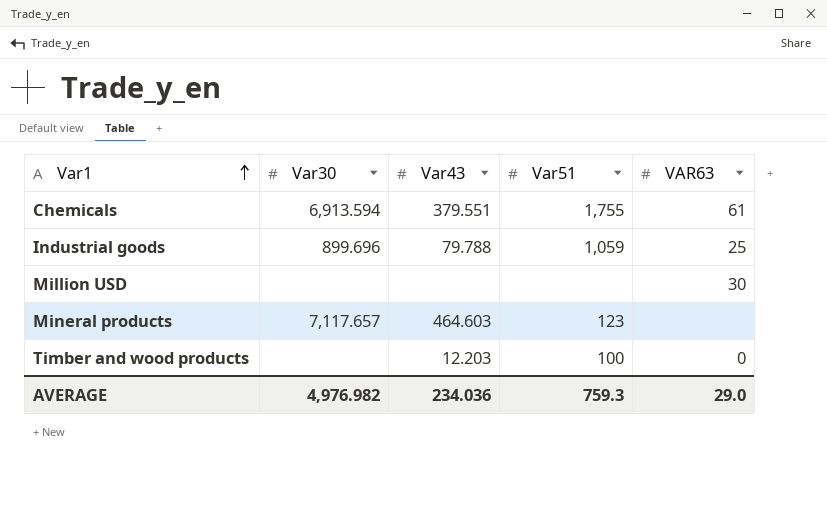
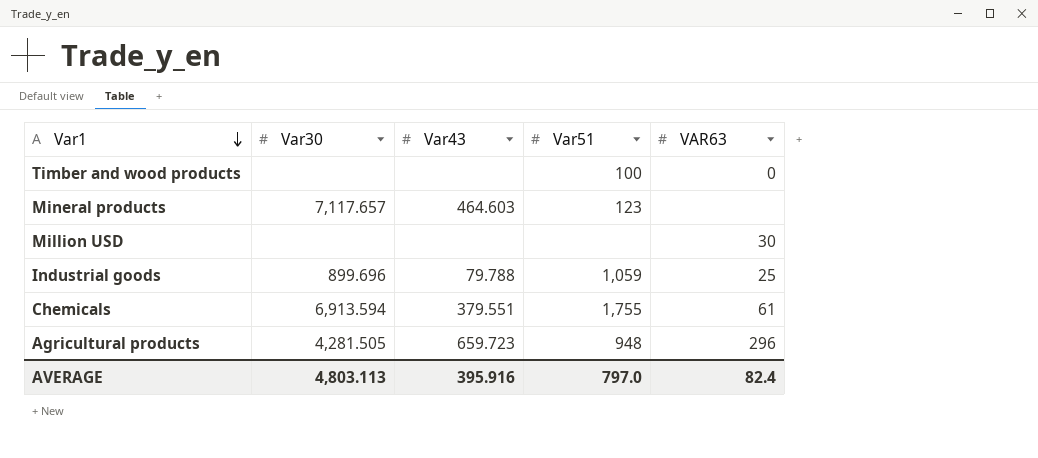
row order: Var1 ascending -> Var1 descending
Timber and wood products | Var43: 12.203 -> none
row Agricultural products: none -> 4,281.505 | 659.723 | 948 | 296
AVERAGE | Var30: 4,976.982 -> 4,803.113
AVERAGE | Var43: 234.036 -> 395.916
AVERAGE | Var51: 759.3 -> 797.0
AVERAGE | VAR63: 29.0 -> 82.4

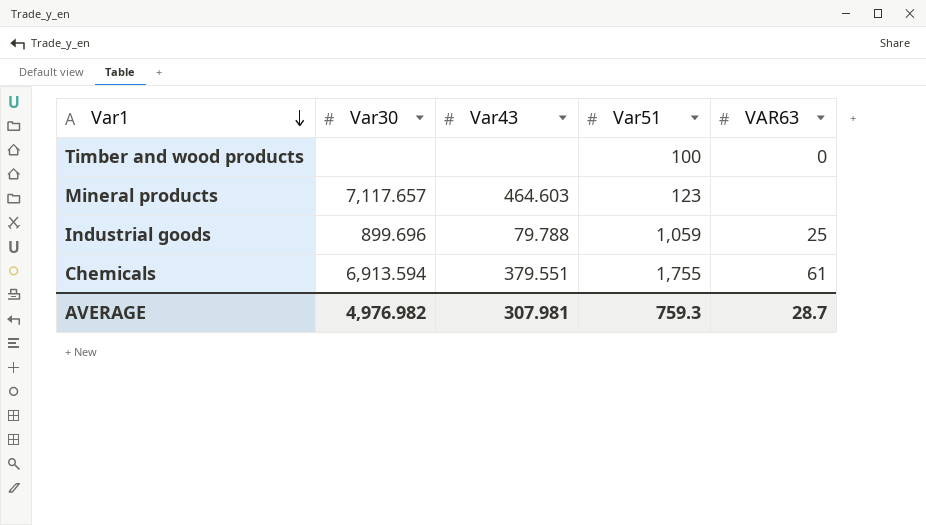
row Million USD: none | none | none | 30 -> none
row Agricultural products: 4,281.505 | 659.723 | 948 | 296 -> none
AVERAGE | Var30: 4,803.113 -> 4,976.982
AVERAGE | Var43: 395.916 -> 307.981
AVERAGE | Var51: 797.0 -> 759.3
AVERAGE | VAR63: 82.4 -> 28.7

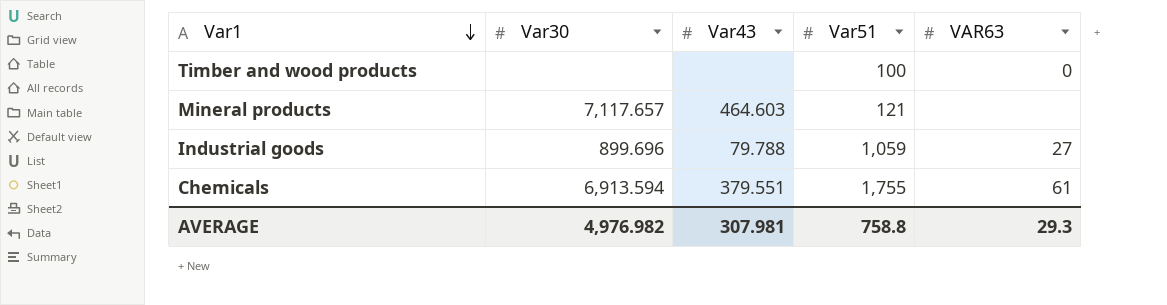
Mineral products | Var51: 123 -> 121
Industrial goods | VAR63: 25 -> 27
AVERAGE | Var51: 759.3 -> 758.8
AVERAGE | VAR63: 28.7 -> 29.3

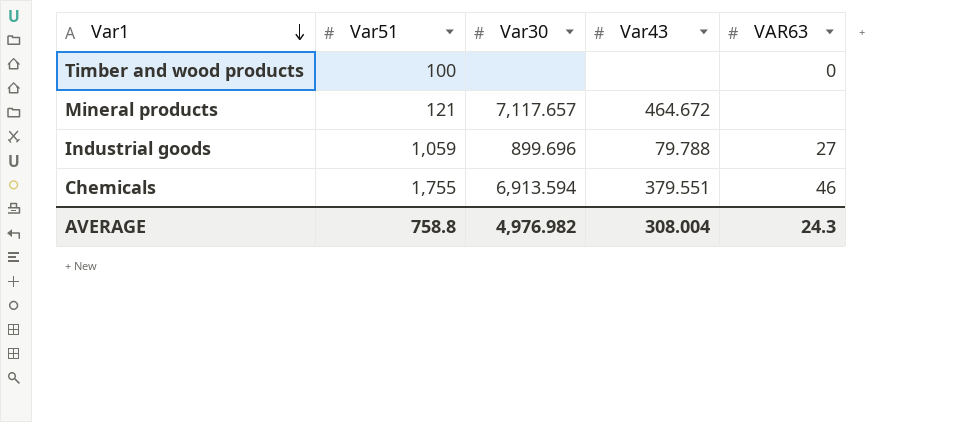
column Var51 | position: 4 -> 2
Mineral products | Var43: 464.603 -> 464.672
Chemicals | VAR63: 61 -> 46
AVERAGE | Var43: 307.981 -> 308.004
AVERAGE | VAR63: 29.3 -> 24.3

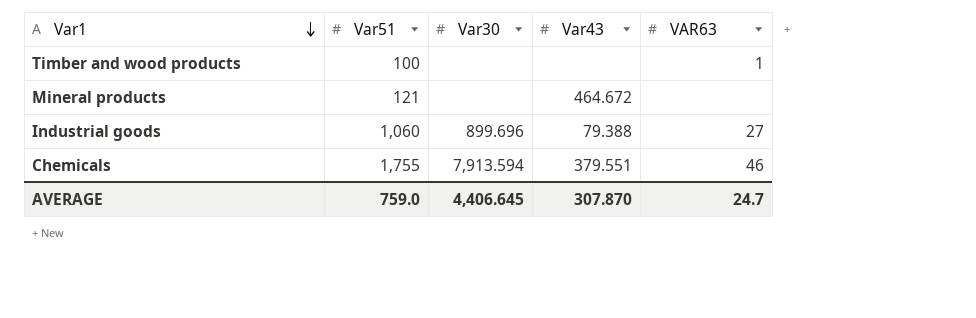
Timber and wood products | VAR63: 0 -> 1
Mineral products | Var30: 7,117.657 -> none
Industrial goods | Var51: 1,059 -> 1,060
Industrial goods | Var43: 79.788 -> 79.388
Chemicals | Var30: 6,913.594 -> 7,913.594
AVERAGE | Var51: 758.8 -> 759.0
AVERAGE | Var30: 4,976.982 -> 4,406.645
AVERAGE | Var43: 308.004 -> 307.870
AVERAGE | VAR63: 24.3 -> 24.7

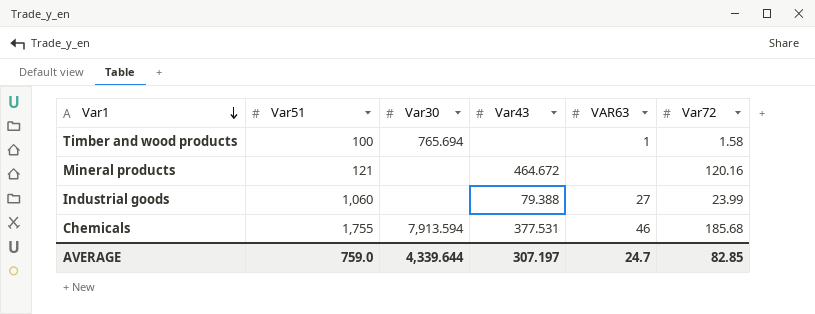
column Var72 | position: none -> 6
Timber and wood products | Var30: none -> 765.694
Industrial goods | Var30: 899.696 -> none
Chemicals | Var43: 379.551 -> 377.531
AVERAGE | Var30: 4,406.645 -> 4,339.644
AVERAGE | Var43: 307.870 -> 307.197

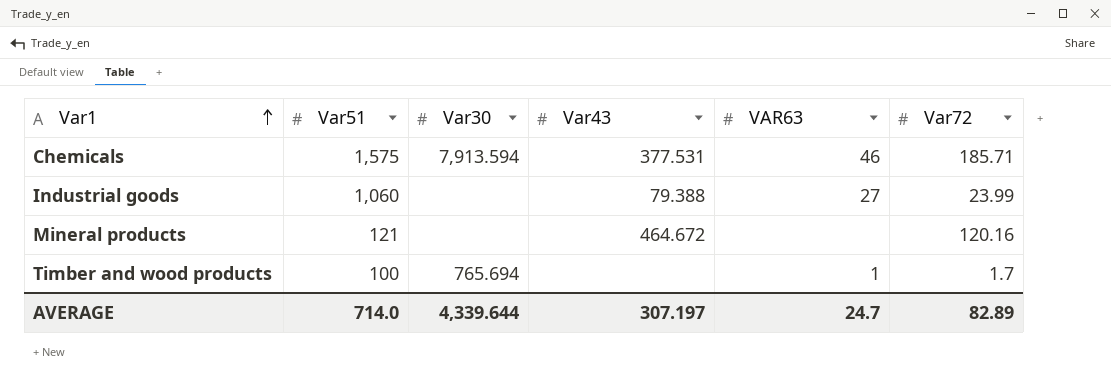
row order: Var1 descending -> Var1 ascending
Chemicals | Var51: 1,755 -> 1,575
Chemicals | Var72: 185.68 -> 185.71
Timber and wood products | Var72: 1.58 -> 1.7
AVERAGE | Var51: 759.0 -> 714.0
AVERAGE | Var72: 82.85 -> 82.89

